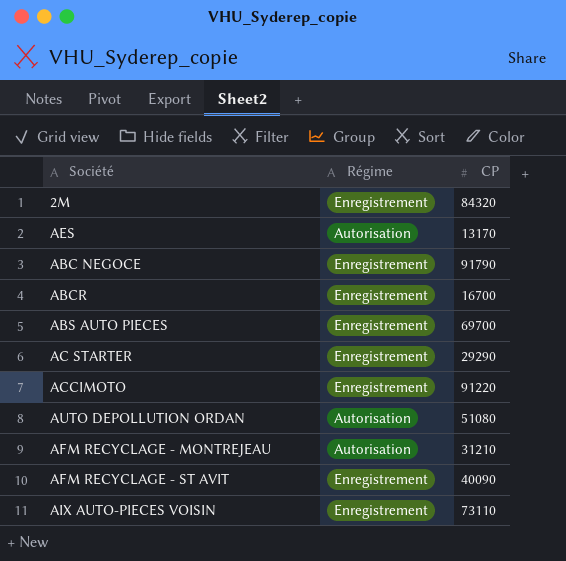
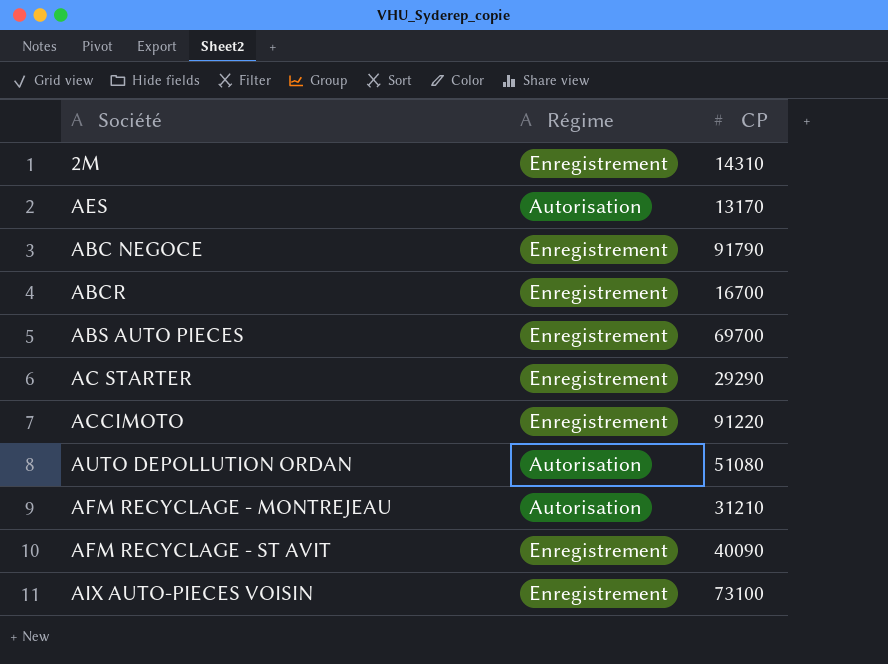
2M | CP: 84320 -> 14310
AIX AUTO-PIECES VOISIN | CP: 73110 -> 73100

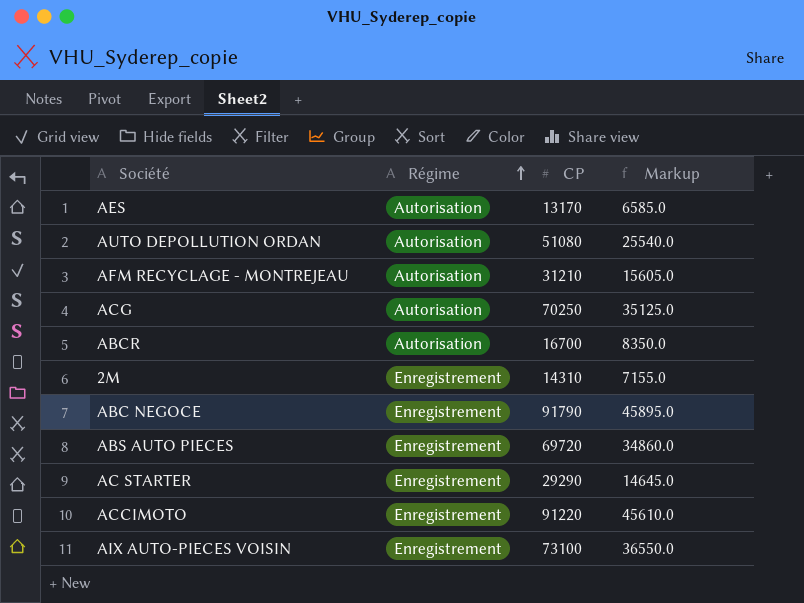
row order: none -> Régime ascending
column Markup | formula: none -> [CP] * 0.5
row AFM RECYCLAGE - ST AVIT: Enregistrement | 40090 -> none
row ACG: none -> Autorisation | 70250 | 35125.0
ABCR | Régime: Enregistrement -> Autorisation
ABS AUTO PIECES | CP: 69700 -> 69720

